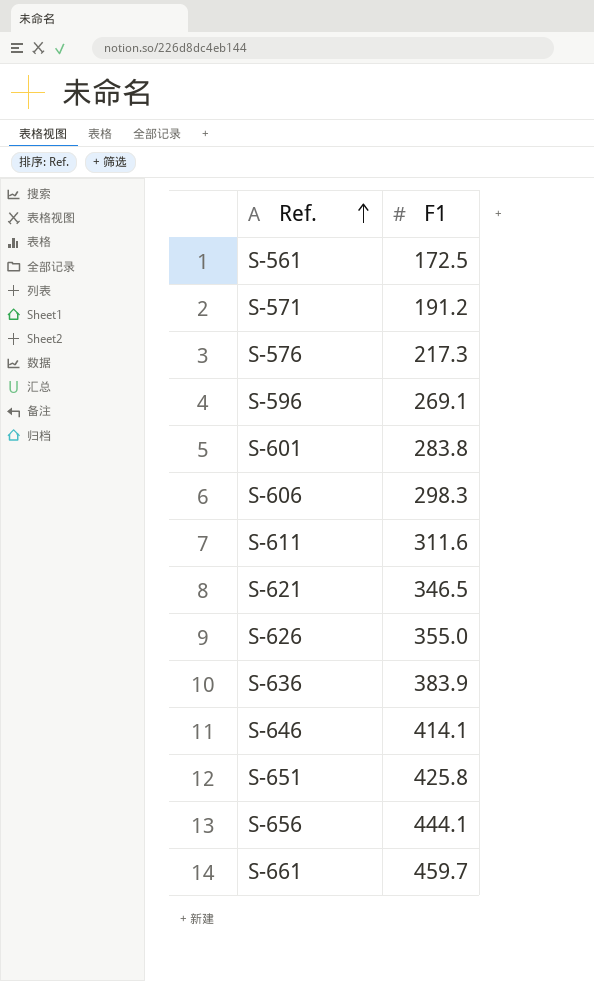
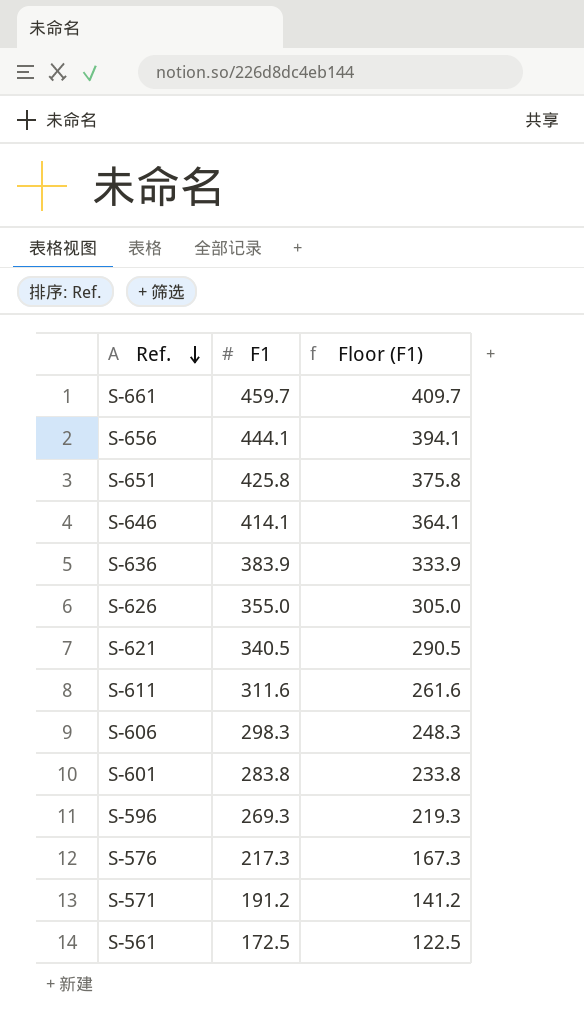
row order: Ref. ascending -> Ref. descending
column Floor (F1) | formula: none -> [F1] - 50
S-621 | F1: 346.5 -> 340.5
S-596 | F1: 269.1 -> 269.3

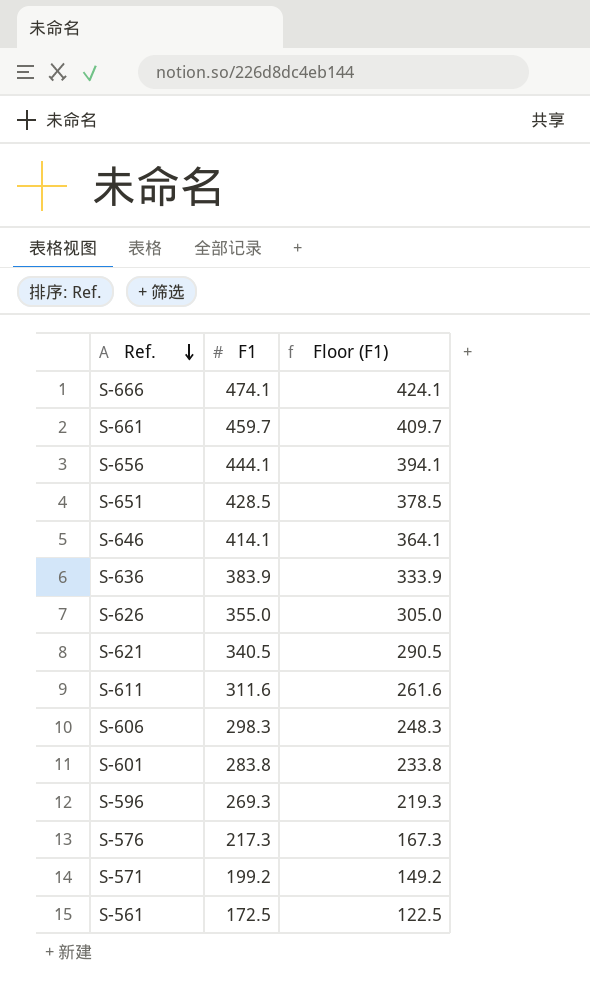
row S-666: none -> 474.1 | 424.1
S-651 | F1: 425.8 -> 428.5
S-651 | Floor (F1): 375.8 -> 378.5
S-571 | F1: 191.2 -> 199.2
S-571 | Floor (F1): 141.2 -> 149.2

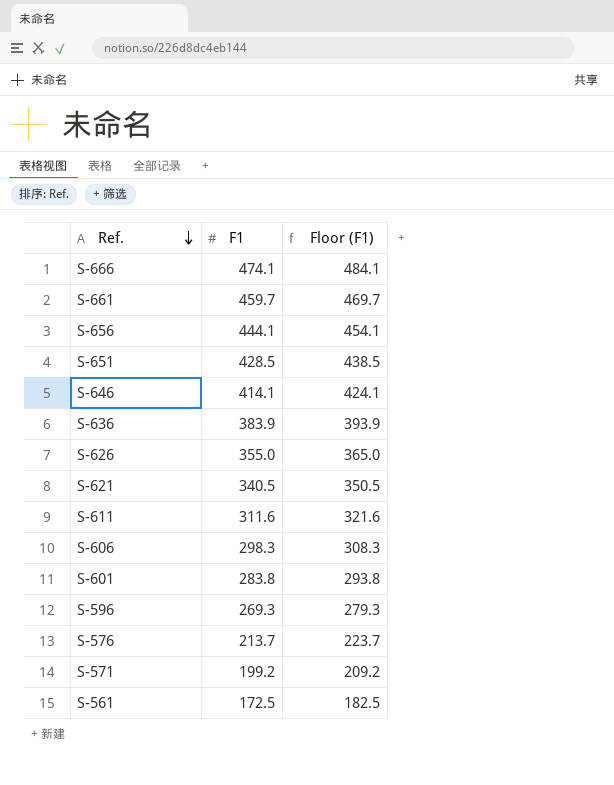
column Floor (F1) | formula: [F1] - 50 -> [F1] + 10
S-576 | F1: 217.3 -> 213.7

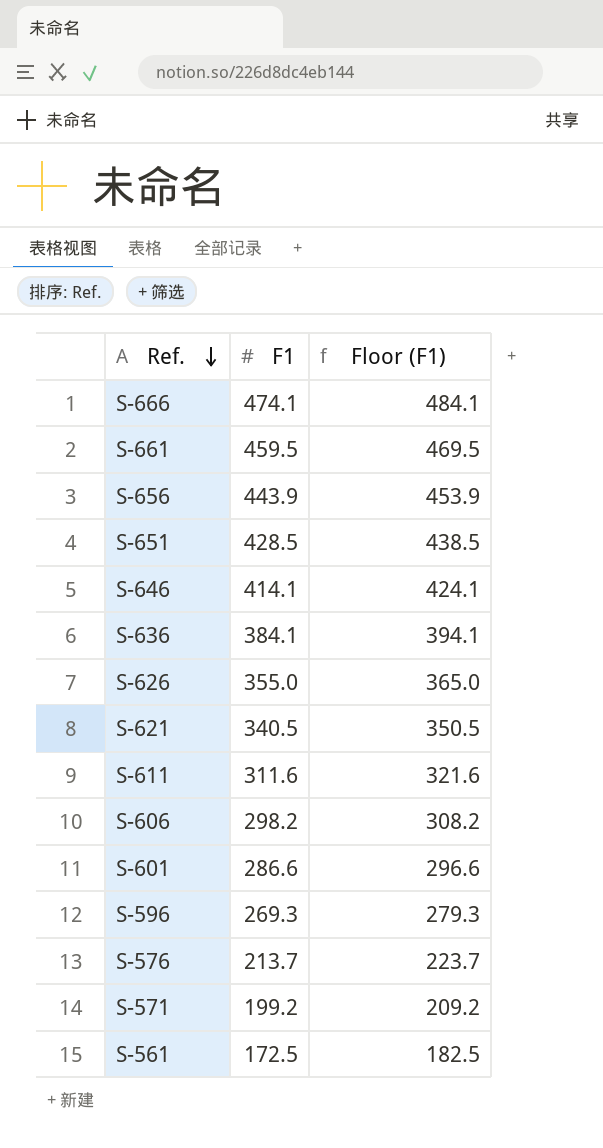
S-661 | F1: 459.7 -> 459.5
S-661 | Floor (F1): 469.7 -> 469.5
S-656 | F1: 444.1 -> 443.9
S-656 | Floor (F1): 454.1 -> 453.9
S-636 | F1: 383.9 -> 384.1
S-636 | Floor (F1): 393.9 -> 394.1
S-606 | F1: 298.3 -> 298.2
S-606 | Floor (F1): 308.3 -> 308.2
S-601 | F1: 283.8 -> 286.6
S-601 | Floor (F1): 293.8 -> 296.6

